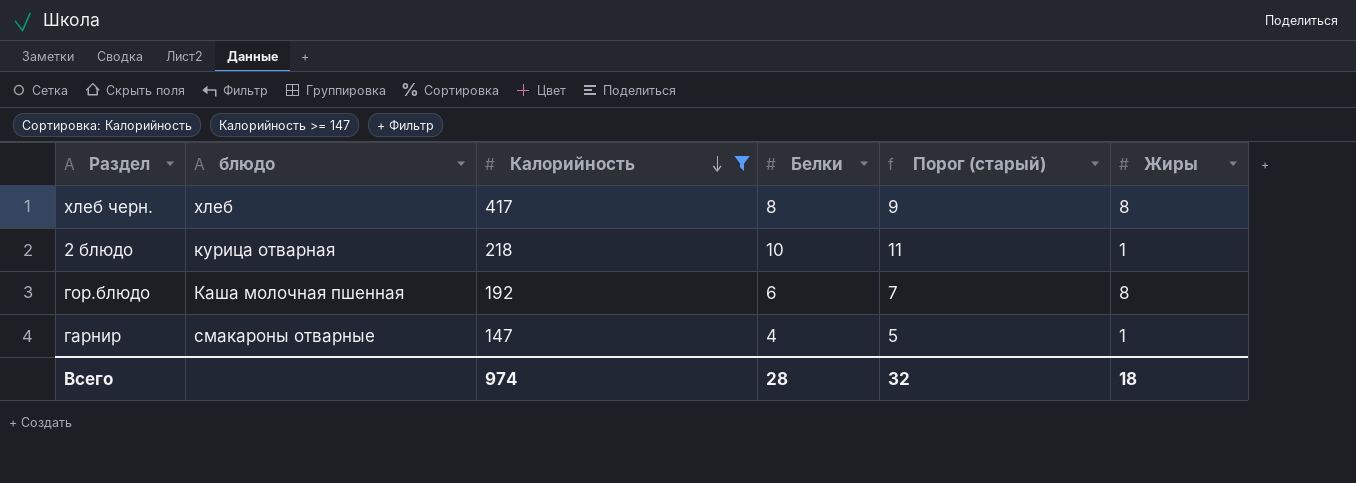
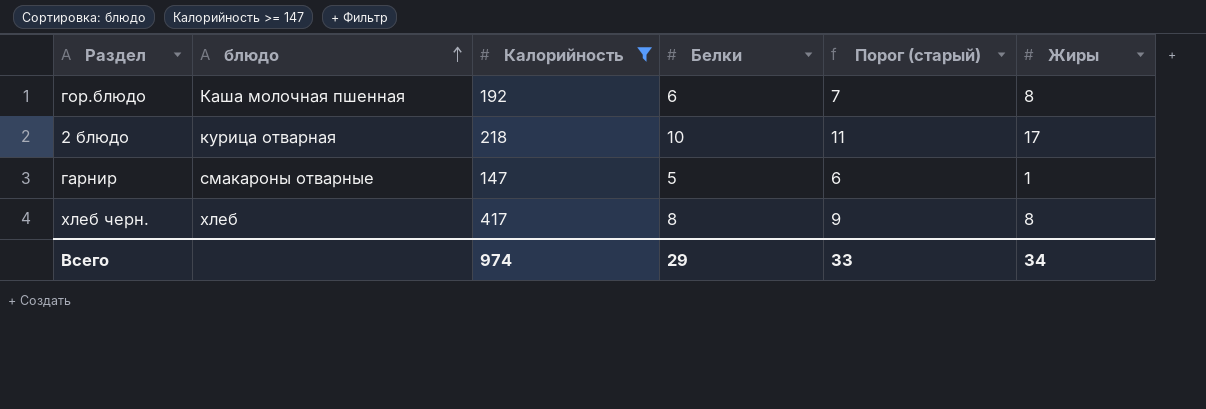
row order: Калорийность descending -> блюдо ascending
2 блюдо | Жиры: 1 -> 17
гарнир | Белки: 4 -> 5
гарнир | Порог (старый): 5 -> 6
Всего | Белки: 28 -> 29
Всего | Порог (старый): 32 -> 33
Всего | Жиры: 18 -> 34

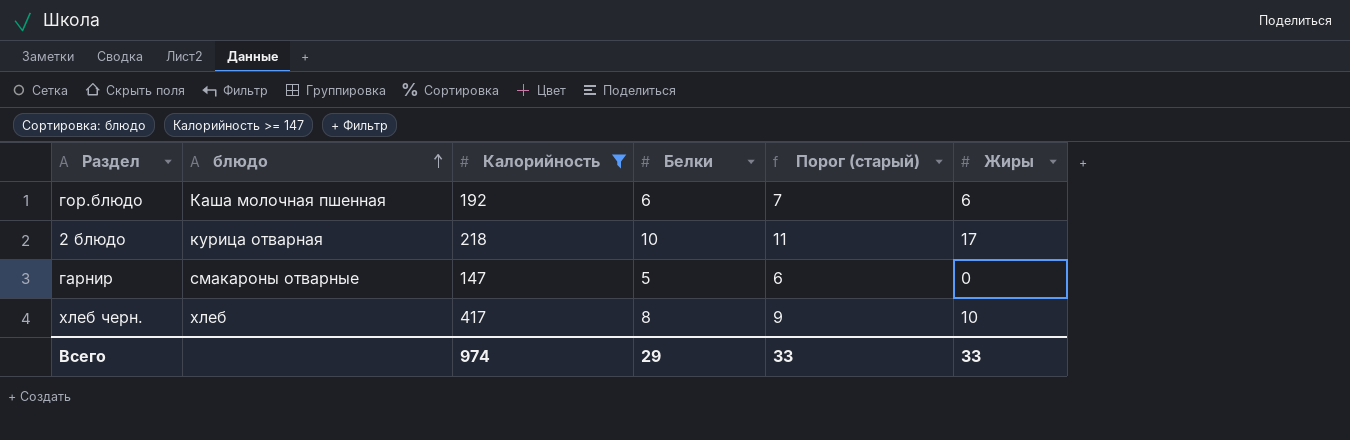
гор.блюдо | Жиры: 8 -> 6
гарнир | Жиры: 1 -> 0
хлеб черн. | Жиры: 8 -> 10
Всего | Жиры: 34 -> 33

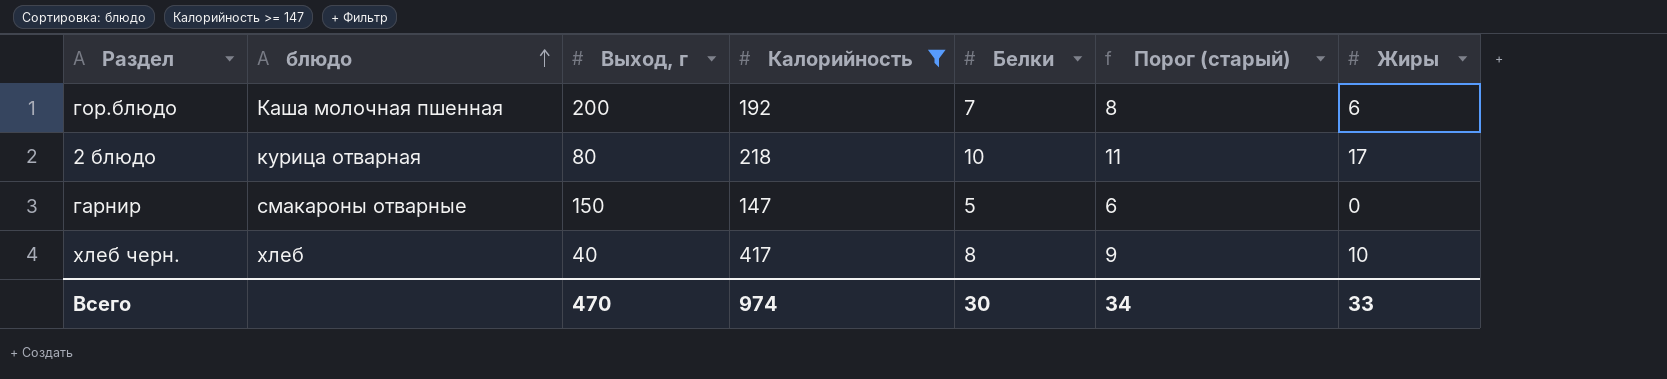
column Выход, г | position: none -> 3
гор.блюдо | Белки: 6 -> 7
гор.блюдо | Порог (старый): 7 -> 8
Всего | Белки: 29 -> 30
Всего | Порог (старый): 33 -> 34

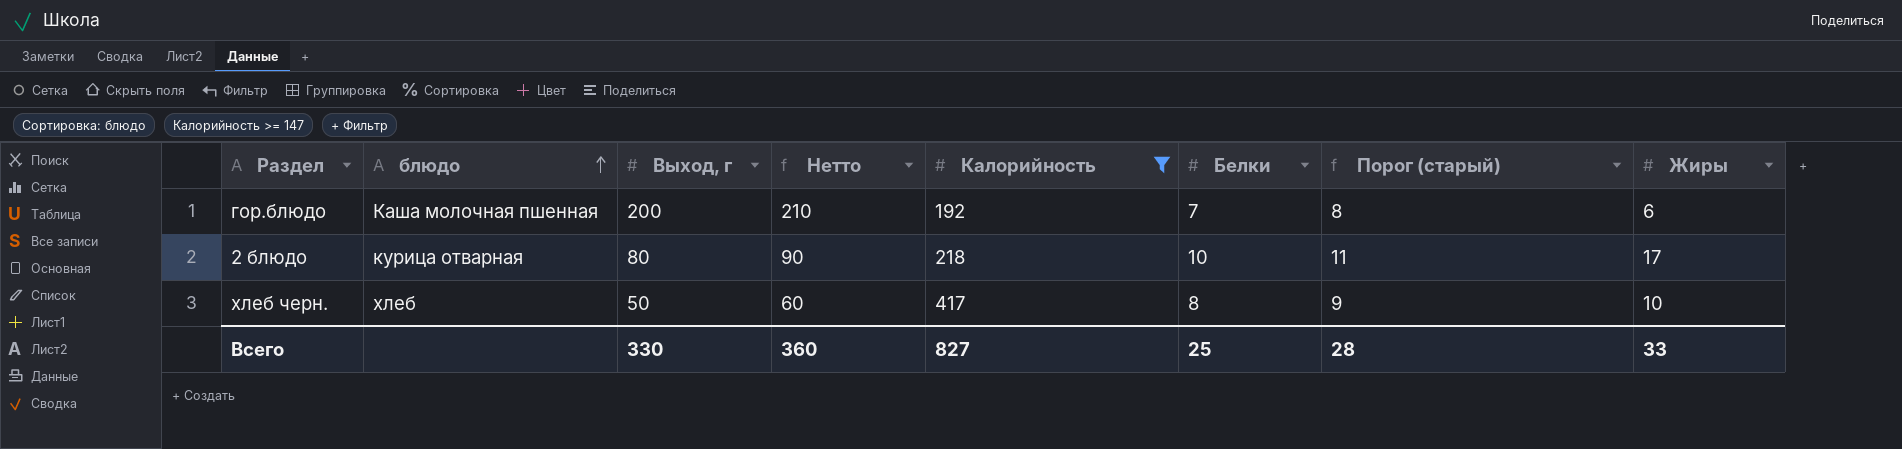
column Нетто | formula: none -> [Выход, г] + 10
row гарнир: смакароны отварные | 150 | 147 | 5 | 6 | 0 -> none
хлеб черн. | Выход, г: 40 -> 50
Всего | Выход, г: 470 -> 330
Всего | Калорийность: 974 -> 827
Всего | Белки: 30 -> 25
Всего | Порог (старый): 34 -> 28

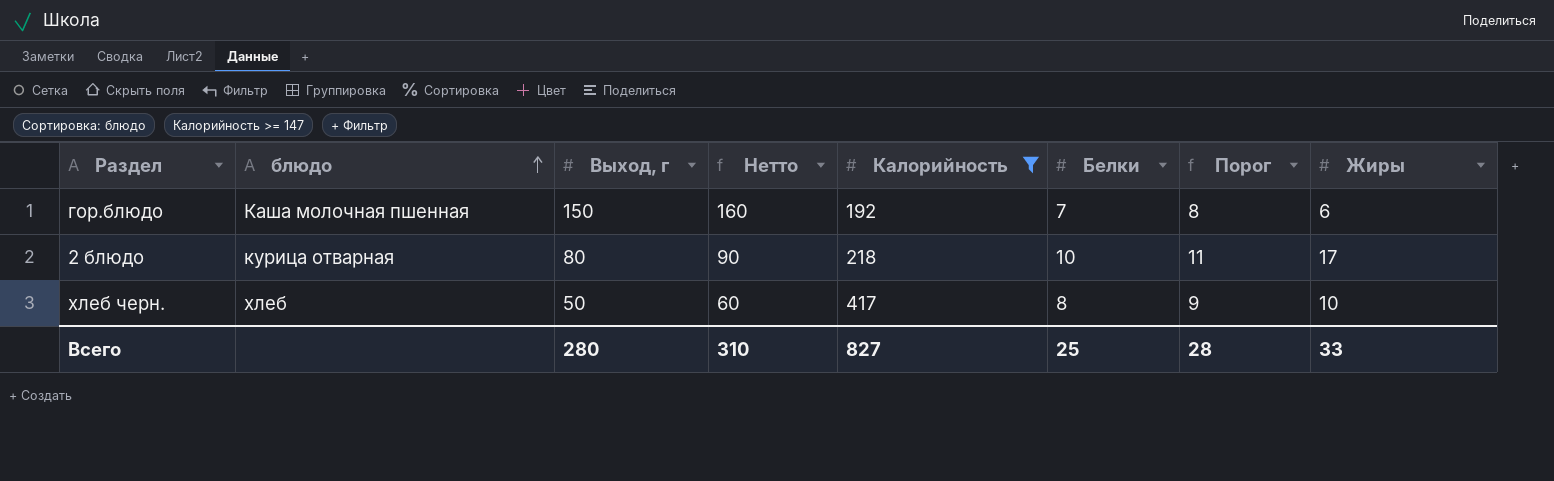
column name: Порог (старый) -> Порог
гор.блюдо | Выход, г: 200 -> 150
гор.блюдо | Нетто: 210 -> 160
Всего | Выход, г: 330 -> 280
Всего | Нетто: 360 -> 310

